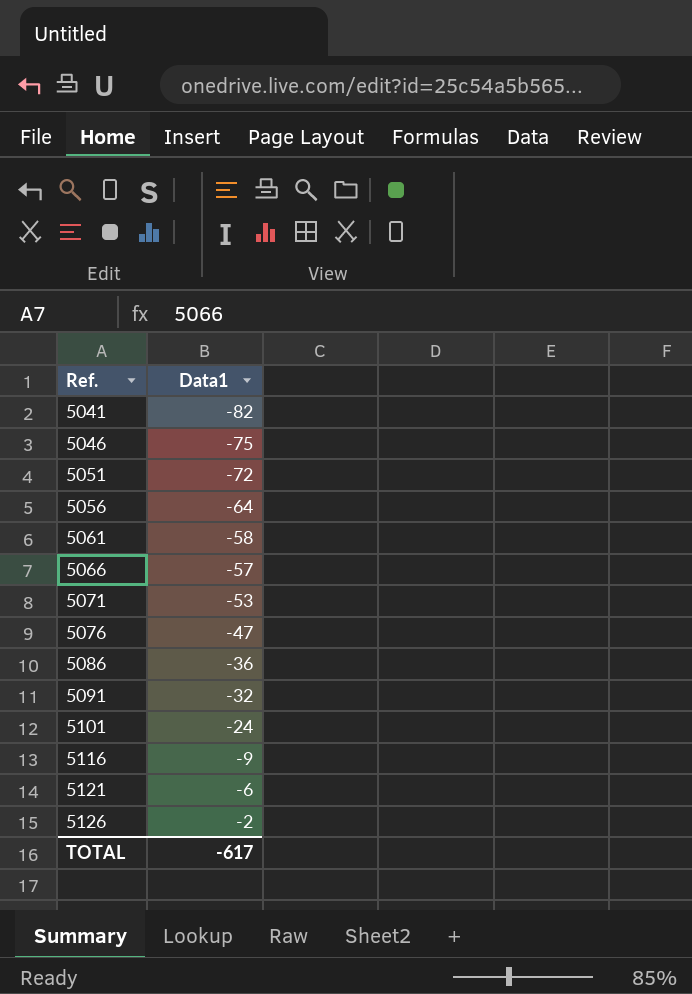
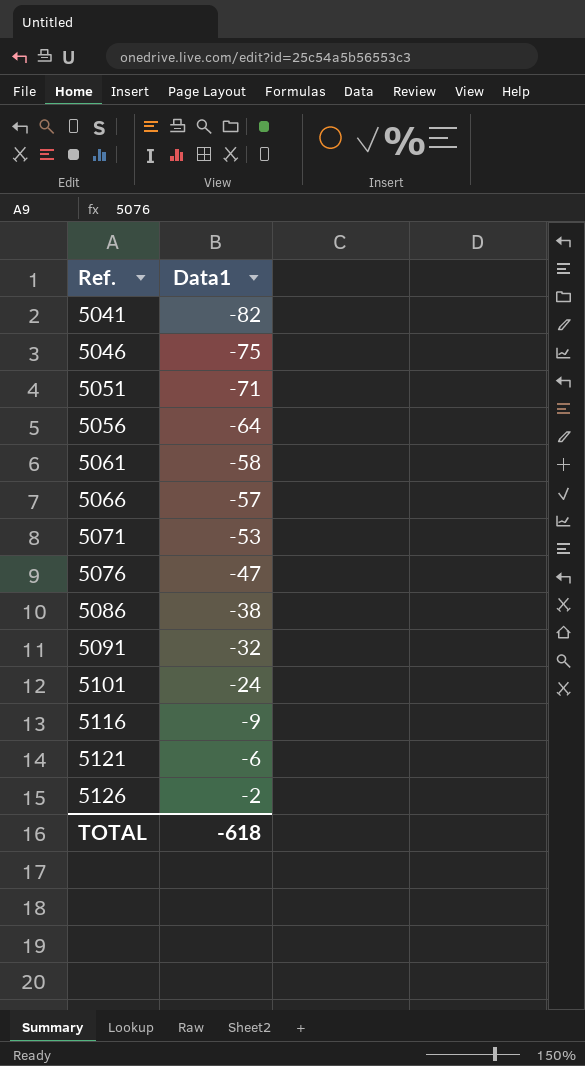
5051 | Data1: -72 -> -71
5086 | Data1: -36 -> -38
TOTAL | Data1: -617 -> -618

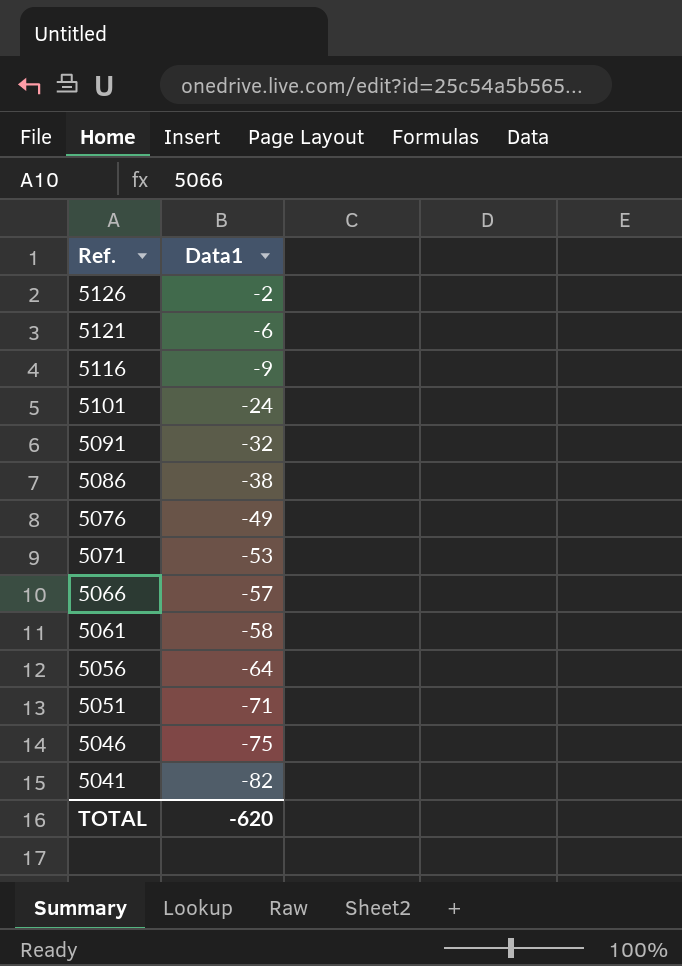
row order: Ref. ascending -> Ref. descending
5076 | Data1: -47 -> -49
TOTAL | Data1: -618 -> -620

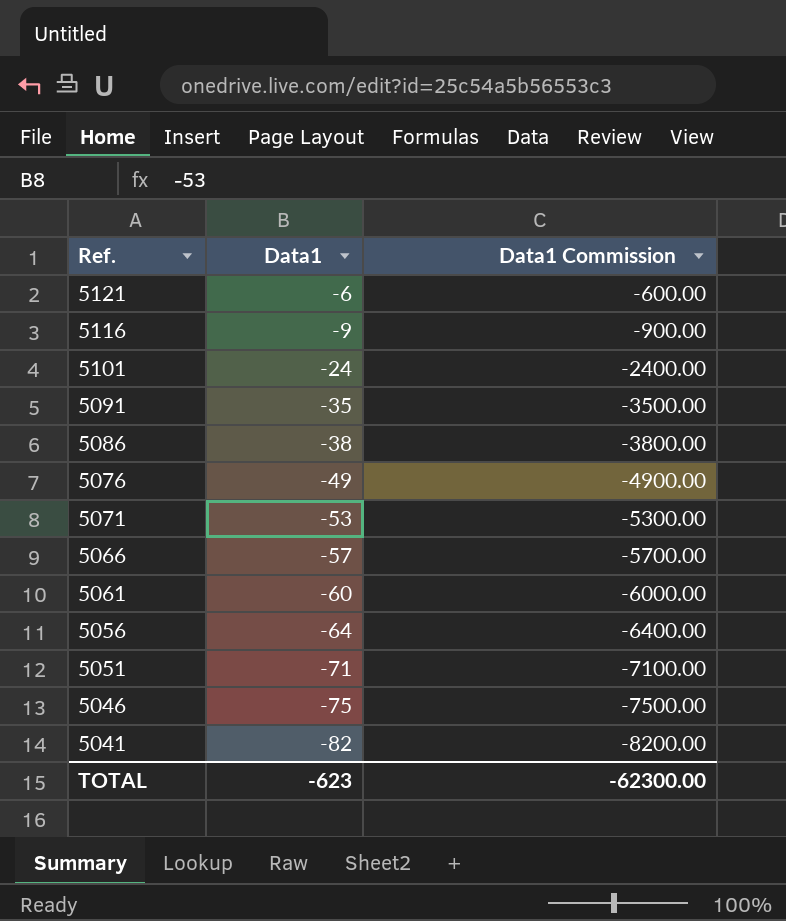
column Data1 Commission | formula: none -> [Data1] * 100
row 5126: -2 -> none
5091 | Data1: -32 -> -35
5061 | Data1: -58 -> -60
TOTAL | Data1: -620 -> -623

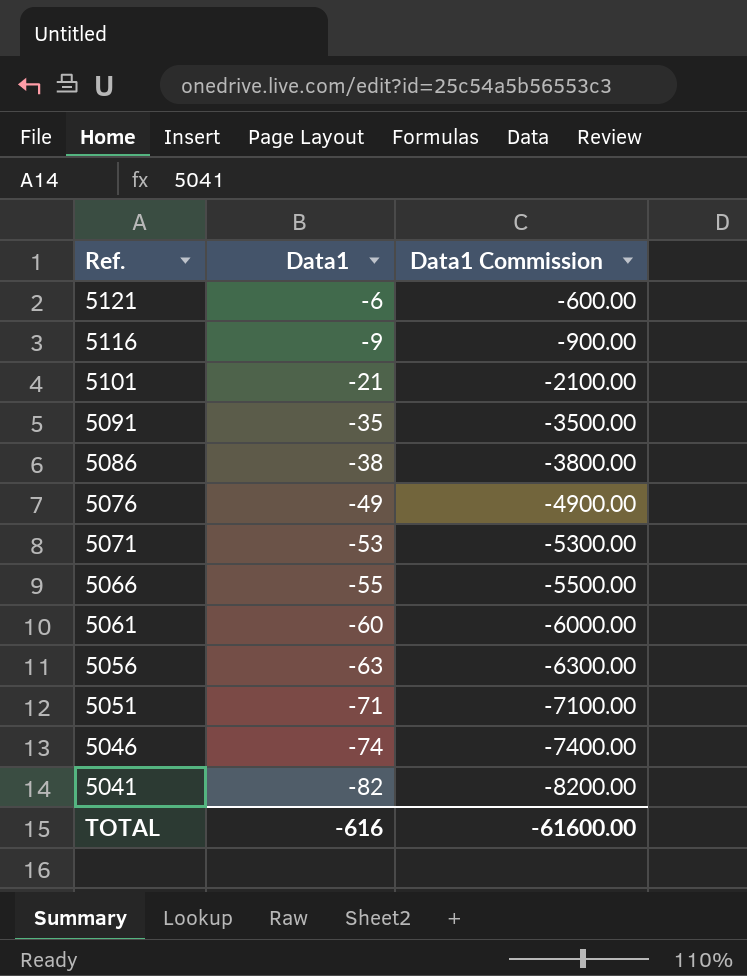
5101 | Data1: -24 -> -21
5101 | Data1 Commission: -2400.00 -> -2100.00
5066 | Data1: -57 -> -55
5066 | Data1 Commission: -5700.00 -> -5500.00
5056 | Data1: -64 -> -63
5056 | Data1 Commission: -6400.00 -> -6300.00
5046 | Data1: -75 -> -74
5046 | Data1 Commission: -7500.00 -> -7400.00
TOTAL | Data1: -623 -> -616
TOTAL | Data1 Commission: -62300.00 -> -61600.00

